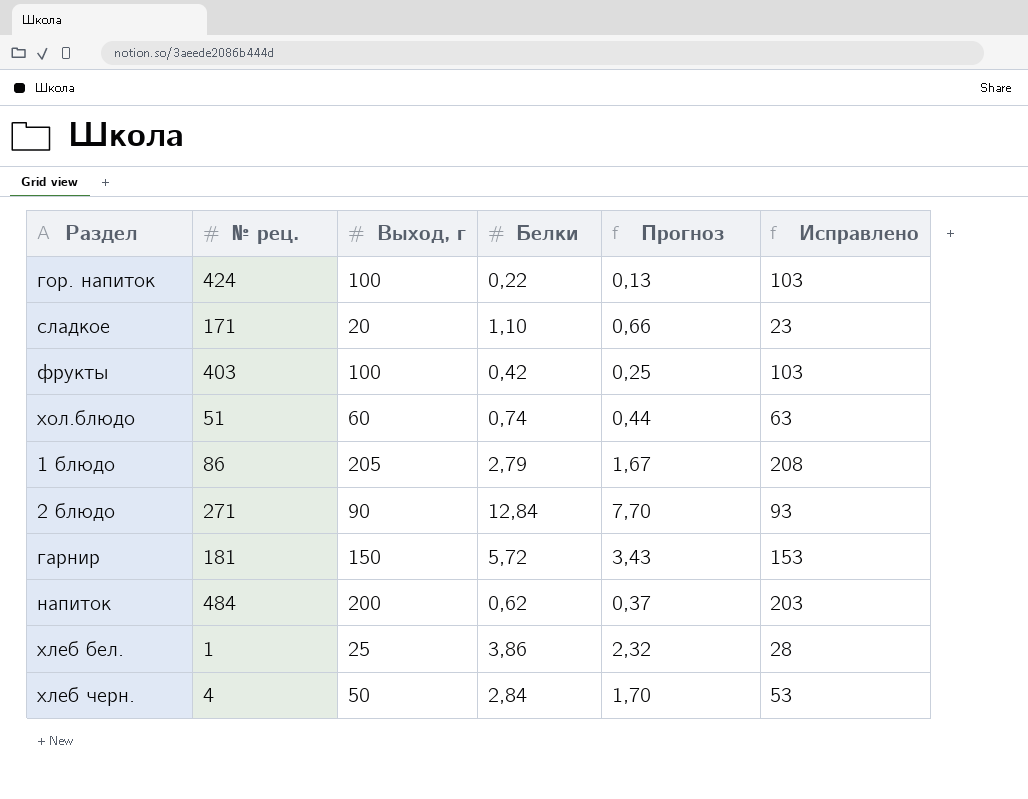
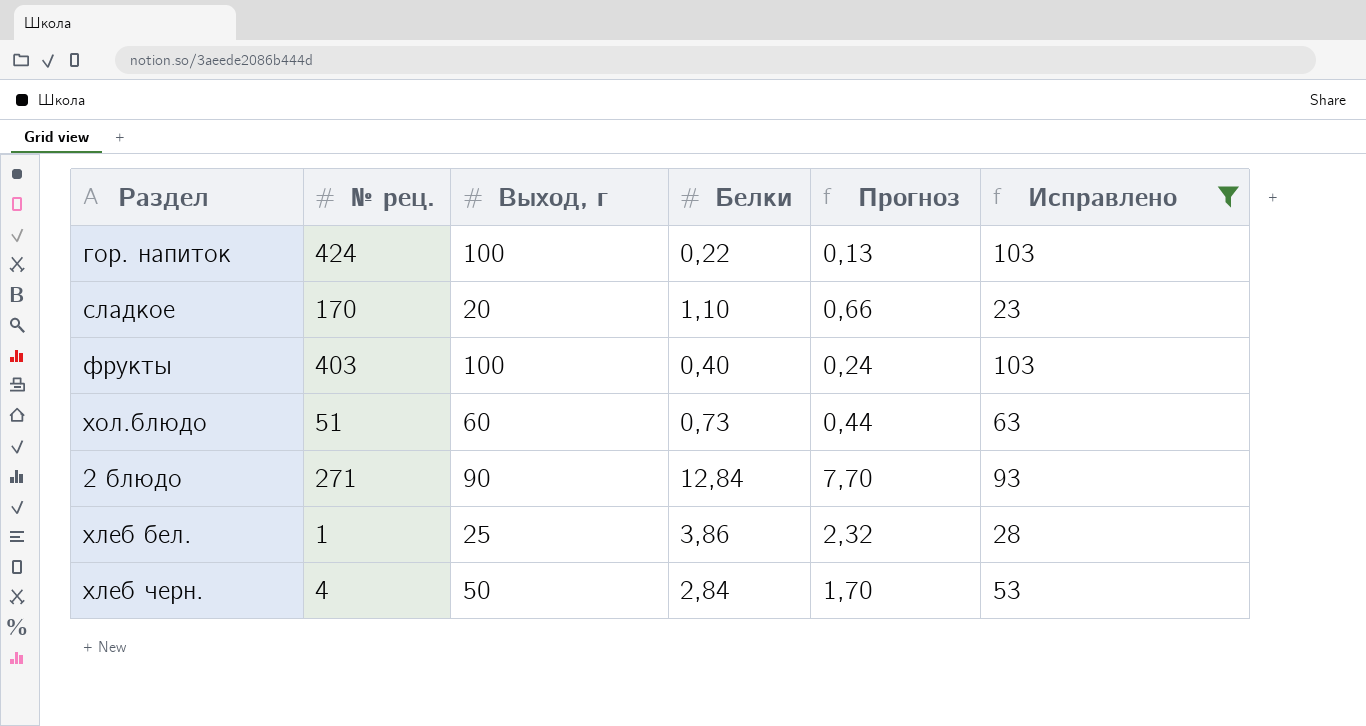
filter: none -> Исправлено <= 103
сладкое | № рец.: 171 -> 170
фрукты | Белки: 0,42 -> 0,40
фрукты | Прогноз: 0,25 -> 0,24
хол.блюдо | Белки: 0,74 -> 0,73

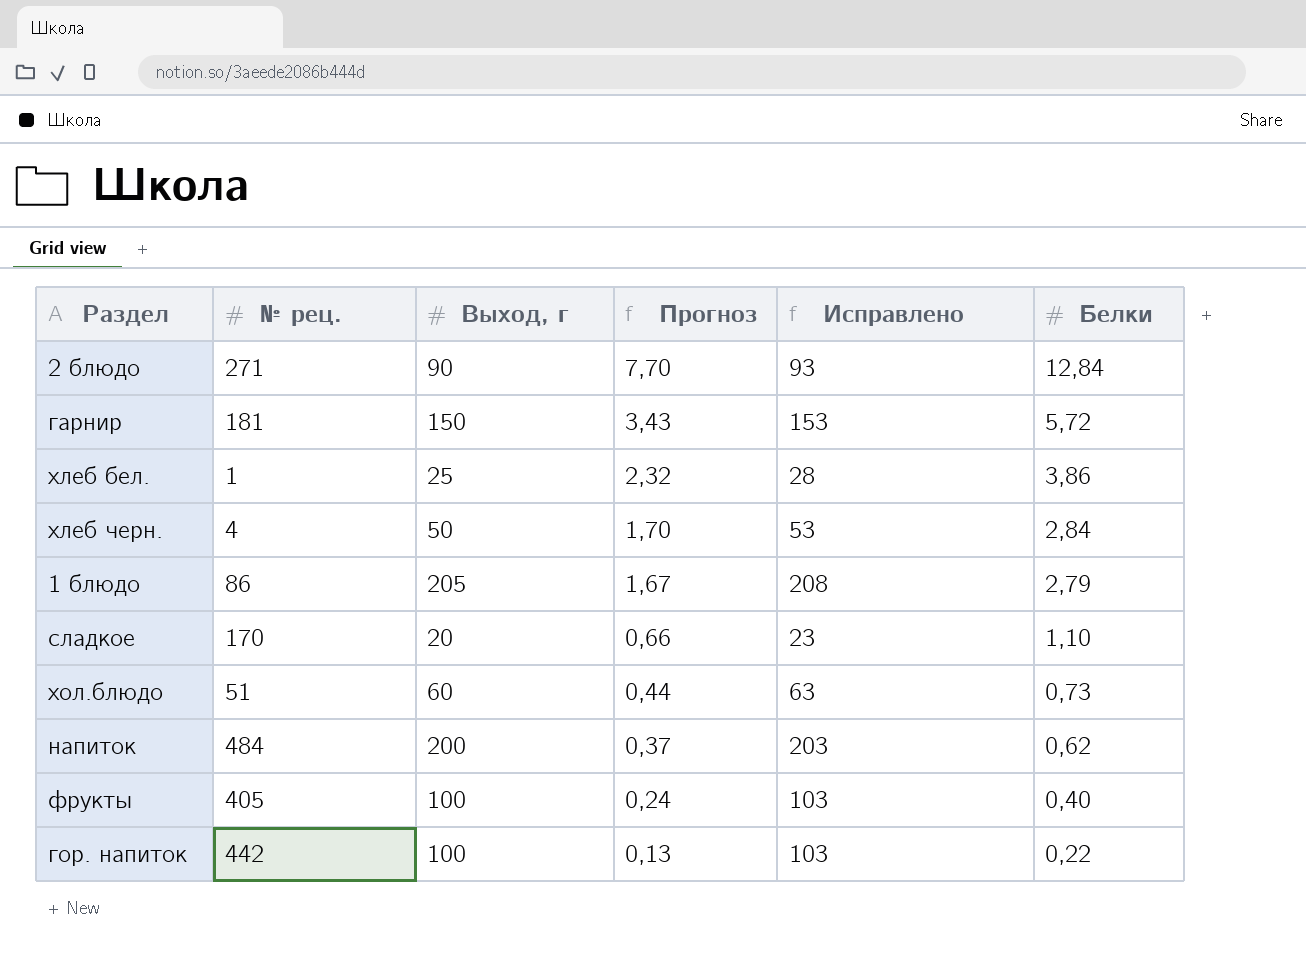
filter: Исправлено <= 103 -> none
row order: none -> Прогноз descending
column Белки | position: 4 -> 6
фрукты | № рец.: 403 -> 405
гор. напиток | № рец.: 424 -> 442

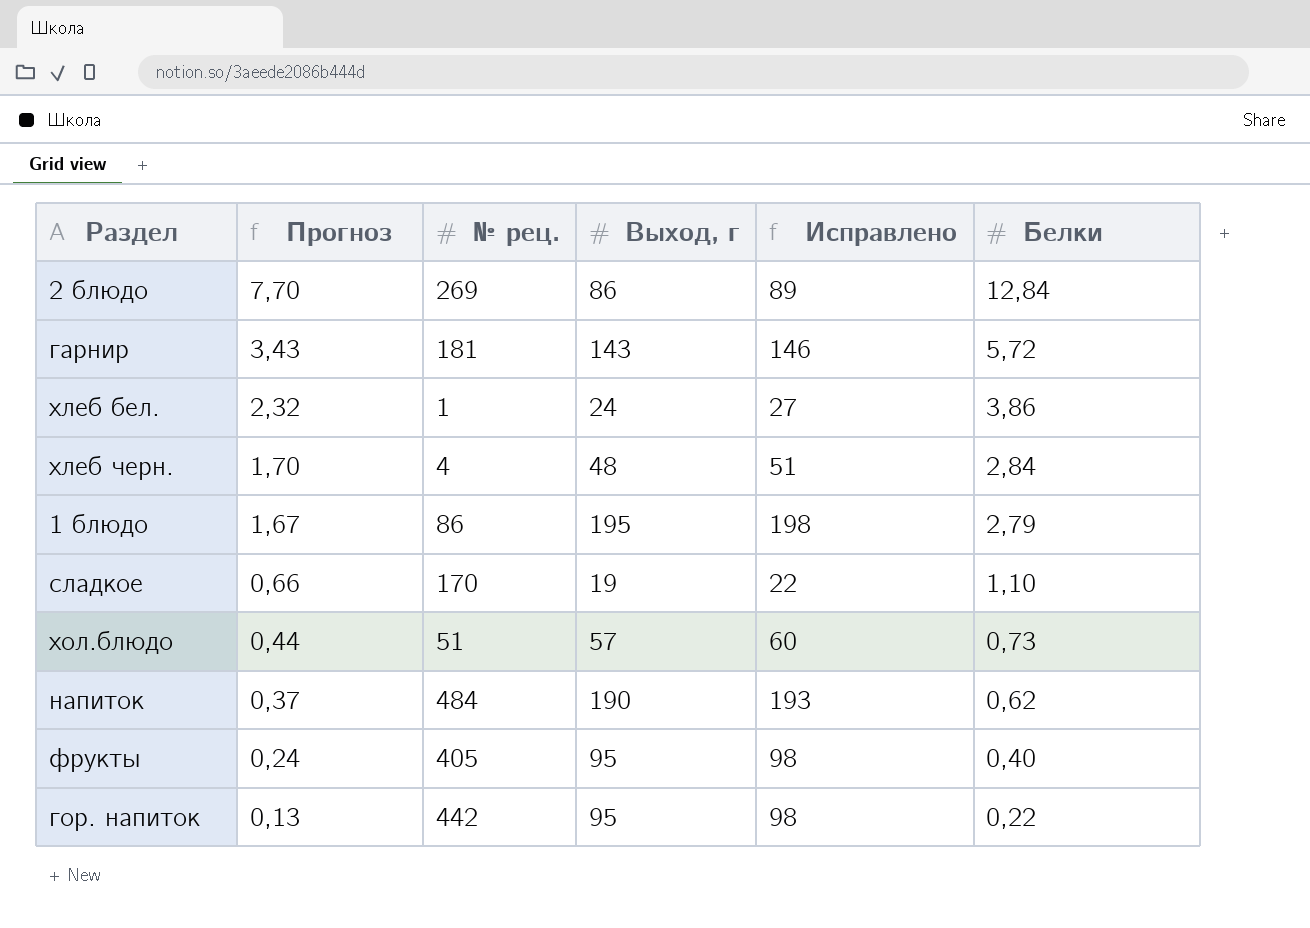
column Прогноз | position: 4 -> 2
2 блюдо | № рец.: 271 -> 269
2 блюдо | Выход, г: 90 -> 86
2 блюдо | Исправлено: 93 -> 89
гарнир | Выход, г: 150 -> 143
гарнир | Исправлено: 153 -> 146
хлеб бел. | Выход, г: 25 -> 24
хлеб бел. | Исправлено: 28 -> 27
хлеб черн. | Выход, г: 50 -> 48
хлеб черн. | Исправлено: 53 -> 51
1 блюдо | Выход, г: 205 -> 195
1 блюдо | Исправлено: 208 -> 198
сладкое | Выход, г: 20 -> 19
сладкое | Исправлено: 23 -> 22
хол.блюдо | Выход, г: 60 -> 57
хол.блюдо | Исправлено: 63 -> 60
напиток | Выход, г: 200 -> 190
напиток | Исправлено: 203 -> 193
фрукты | Выход, г: 100 -> 95
фрукты | Исправлено: 103 -> 98
гор. напиток | Выход, г: 100 -> 95
гор. напиток | Исправлено: 103 -> 98

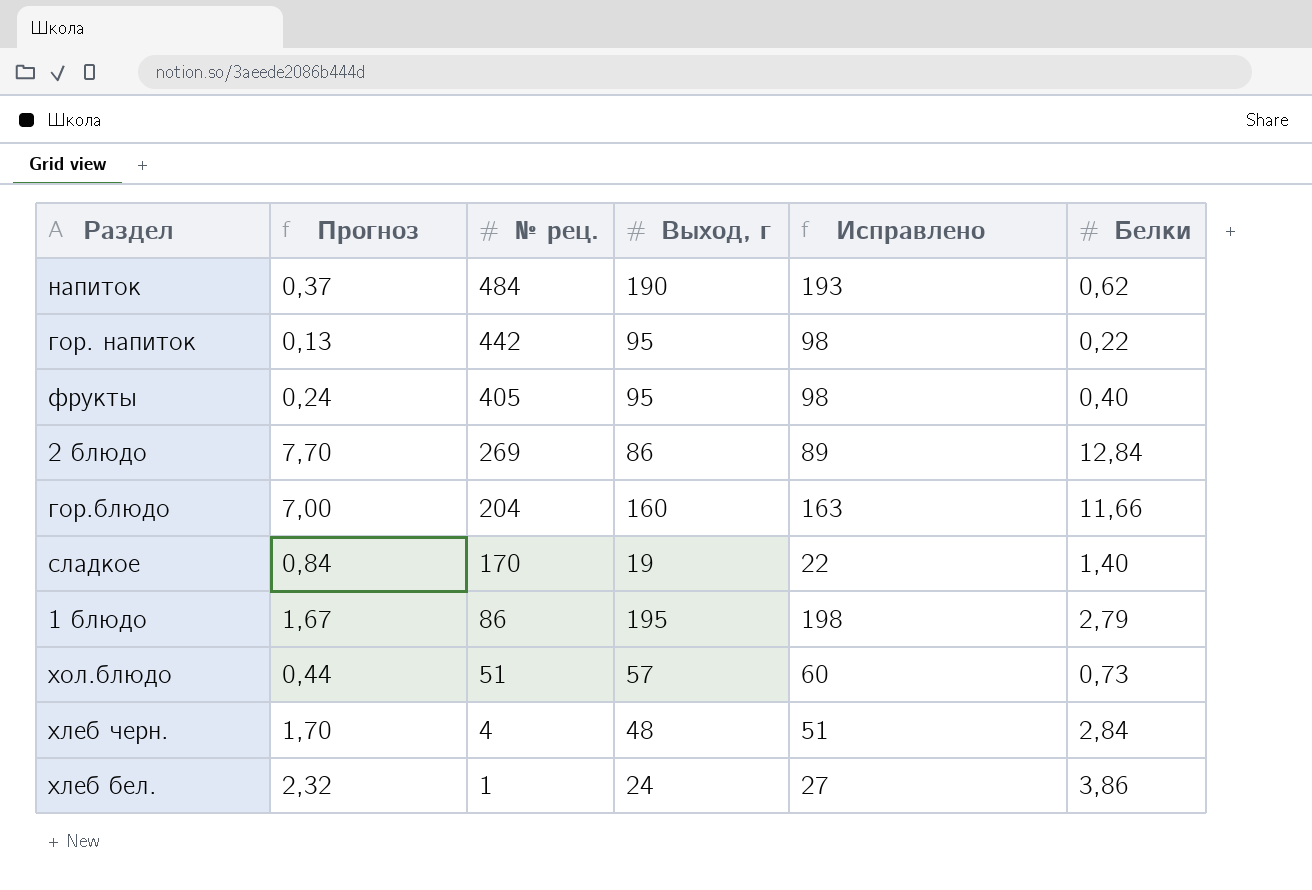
row order: Прогноз descending -> № рец. descending
row гарнир: 3,43 | 181 | 143 | 146 | 5,72 -> none
row гор.блюдо: none -> 7,00 | 204 | 160 | 163 | 11,66
сладкое | Прогноз: 0,66 -> 0,84
сладкое | Белки: 1,10 -> 1,40

